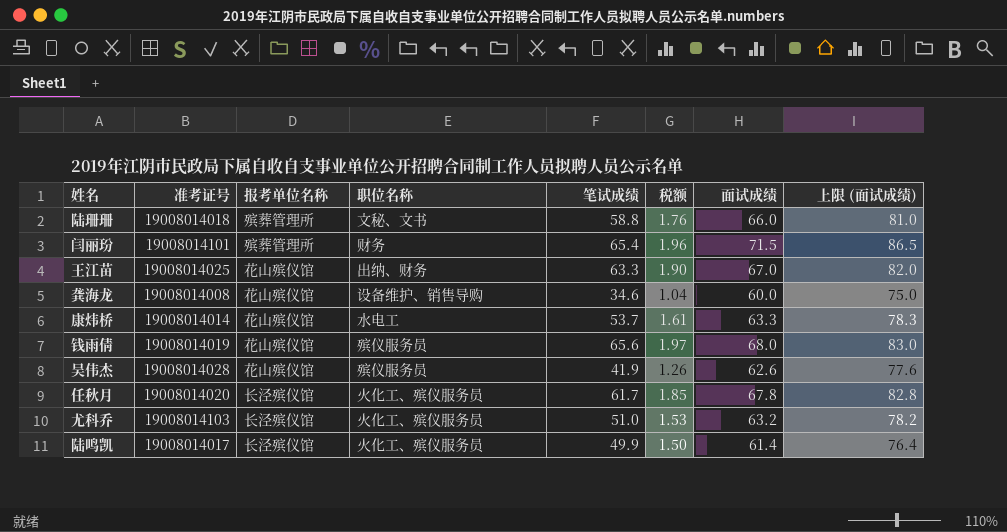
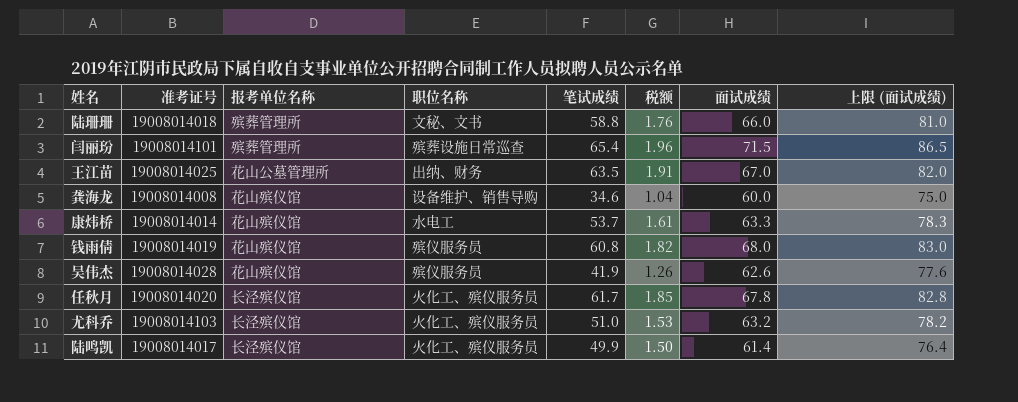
闫丽玢 | 职位名称: 财务 -> 殡葬设施日常巡查
王江苗 | 报考单位名称: 花山殡仪馆 -> 花山公墓管理所
王江苗 | 笔试成绩: 63.3 -> 63.5
王江苗 | 税额: 1.90 -> 1.91
钱雨倩 | 笔试成绩: 65.6 -> 60.8
钱雨倩 | 税额: 1.97 -> 1.82

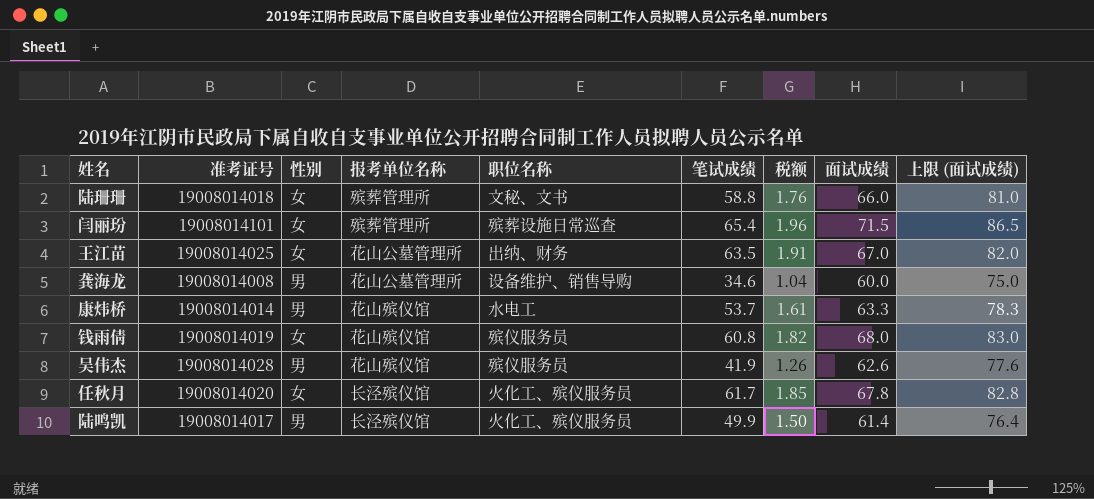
column 性别 | position: none -> 3
row 尤科乔: 19008014103 | 长泾殡仪馆 | 火化工、殡仪服务员 | 51.0 | 1.53 | 63.2 | 78.2 -> none
龚海龙 | 报考单位名称: 花山殡仪馆 -> 花山公墓管理所

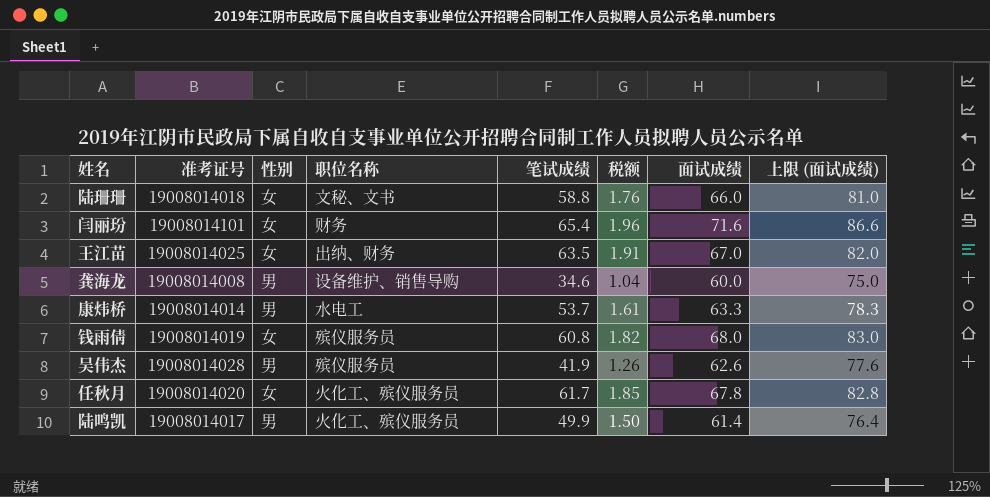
column 报考单位名称 | position: 4 -> none
闫丽玢 | 职位名称: 殡葬设施日常巡查 -> 财务
闫丽玢 | 面试成绩: 71.5 -> 71.6
闫丽玢 | 上限 (面试成绩): 86.5 -> 86.6

